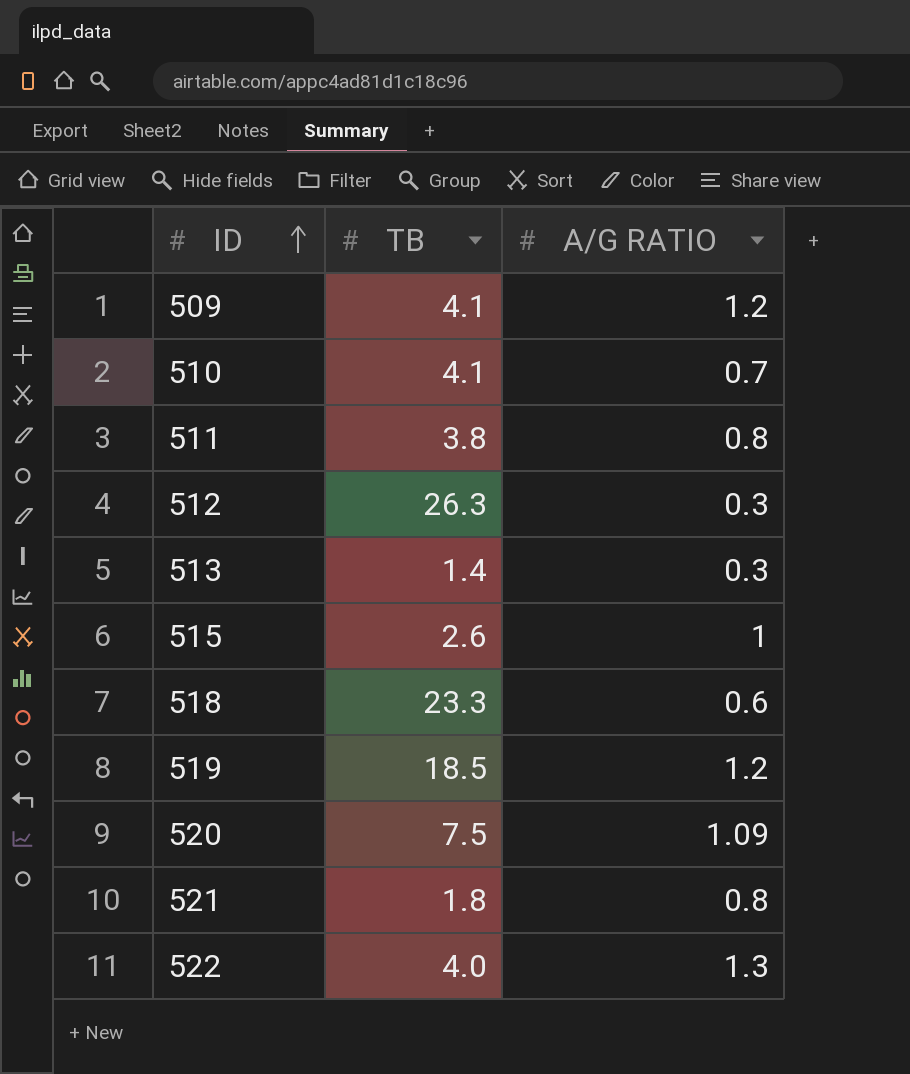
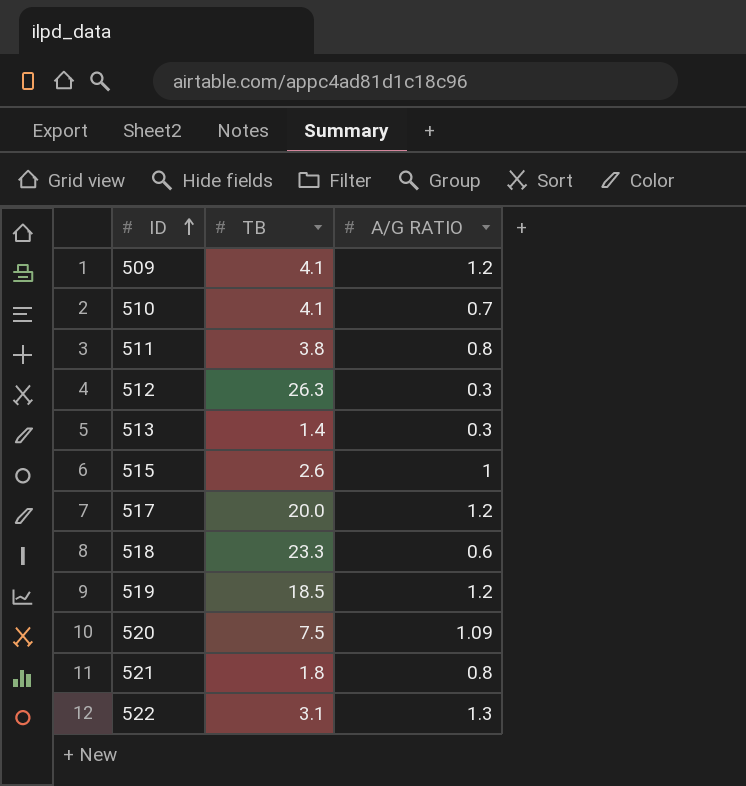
row 517: none -> 20.0 | 1.2
522 | TB: 4.0 -> 3.1

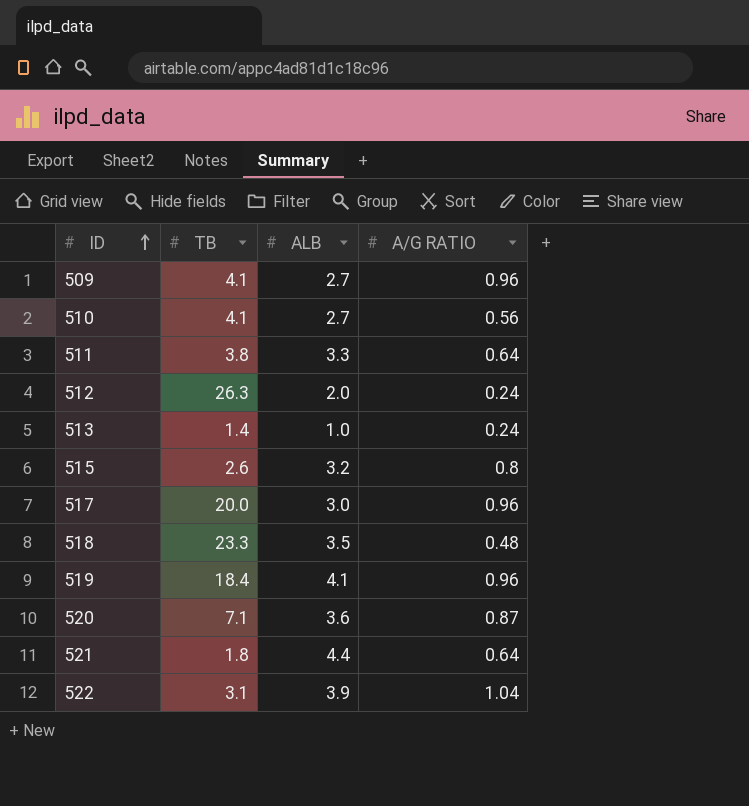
column ALB | position: none -> 3
509 | A/G RATIO: 1.2 -> 0.96
510 | A/G RATIO: 0.7 -> 0.56
511 | A/G RATIO: 0.8 -> 0.64
512 | A/G RATIO: 0.3 -> 0.24
513 | A/G RATIO: 0.3 -> 0.24
515 | A/G RATIO: 1 -> 0.8
517 | A/G RATIO: 1.2 -> 0.96
518 | A/G RATIO: 0.6 -> 0.48
519 | TB: 18.5 -> 18.4
519 | A/G RATIO: 1.2 -> 0.96
520 | TB: 7.5 -> 7.1
520 | A/G RATIO: 1.09 -> 0.87
521 | A/G RATIO: 0.8 -> 0.64
522 | A/G RATIO: 1.3 -> 1.04

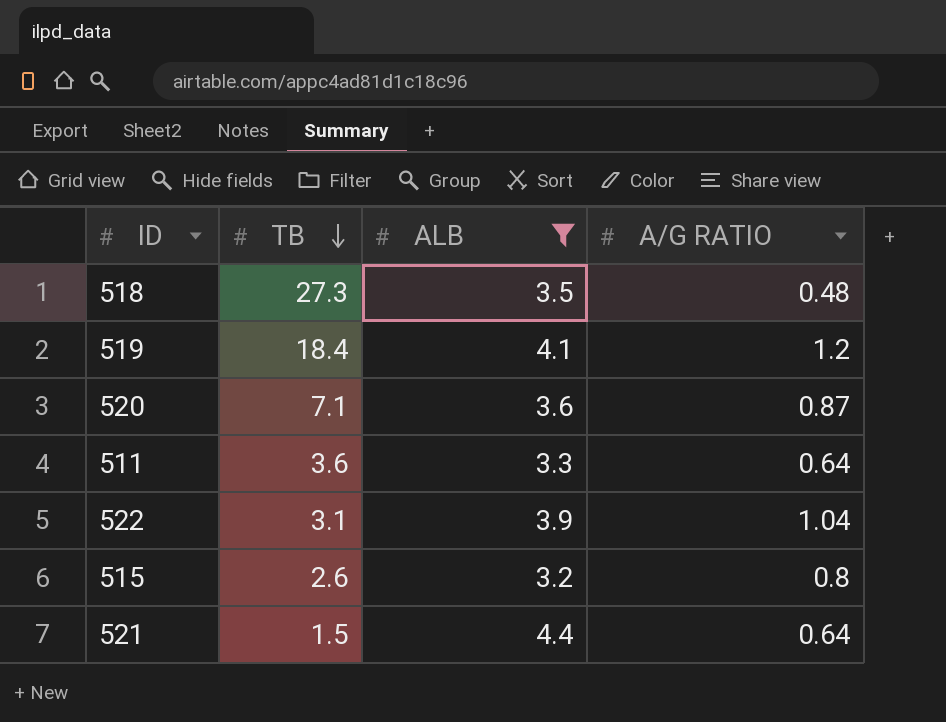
filter: none -> ALB >= 3.2
row order: ID ascending -> TB descending
518 | TB: 23.3 -> 27.3
519 | A/G RATIO: 0.96 -> 1.2
511 | TB: 3.8 -> 3.6
521 | TB: 1.8 -> 1.5

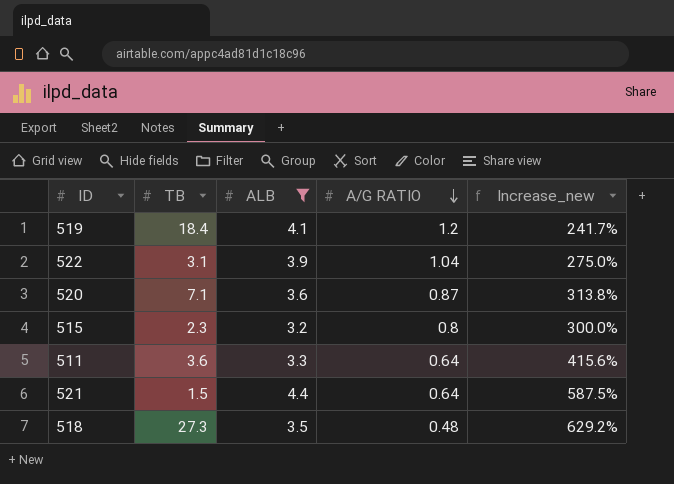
row order: TB descending -> A/G RATIO descending
column Increase_new | formula: none -> ([ALB] - [A/G RATIO]) / [A/G RATIO]
515 | TB: 2.6 -> 2.3

